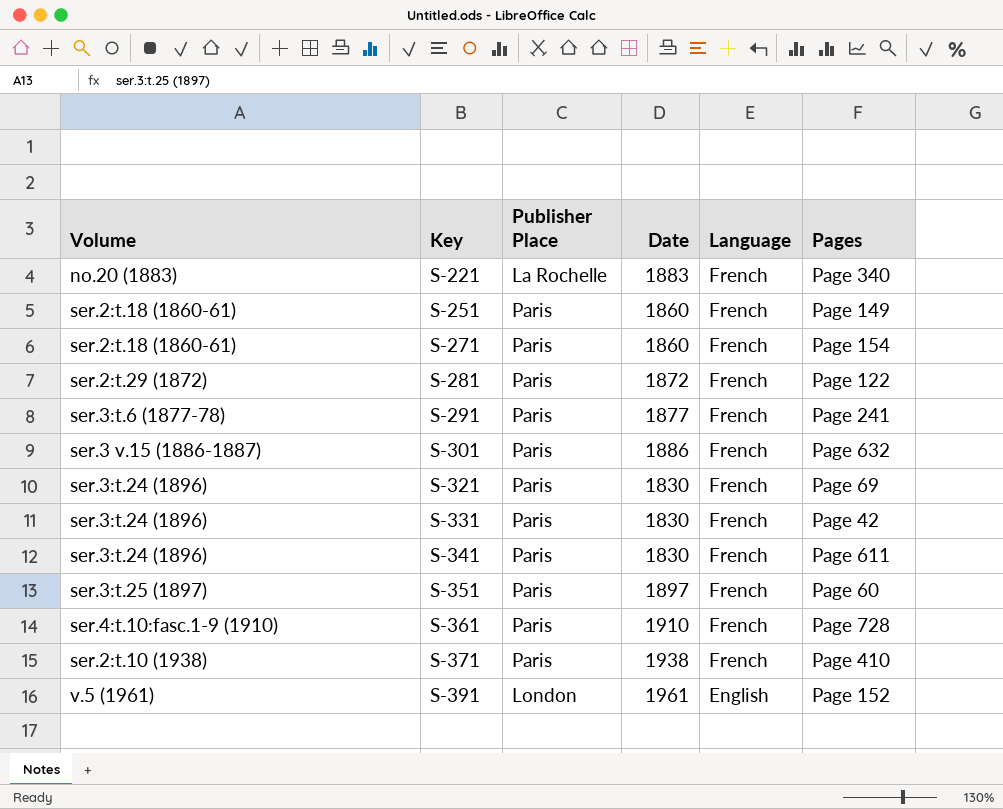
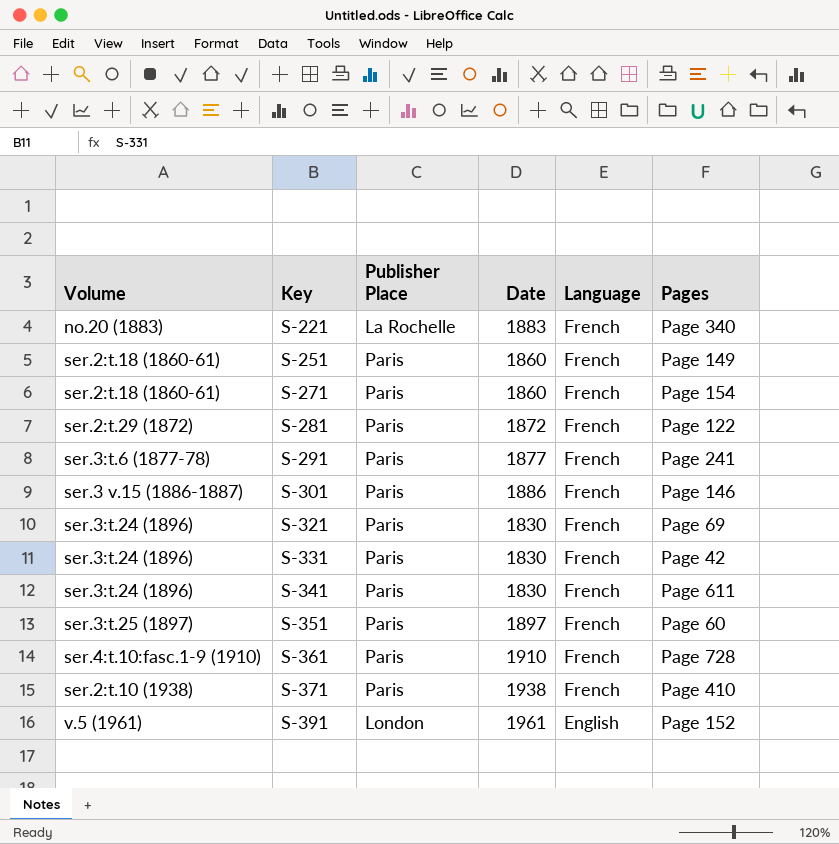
S-301 | Pages: Page 632 -> Page 146

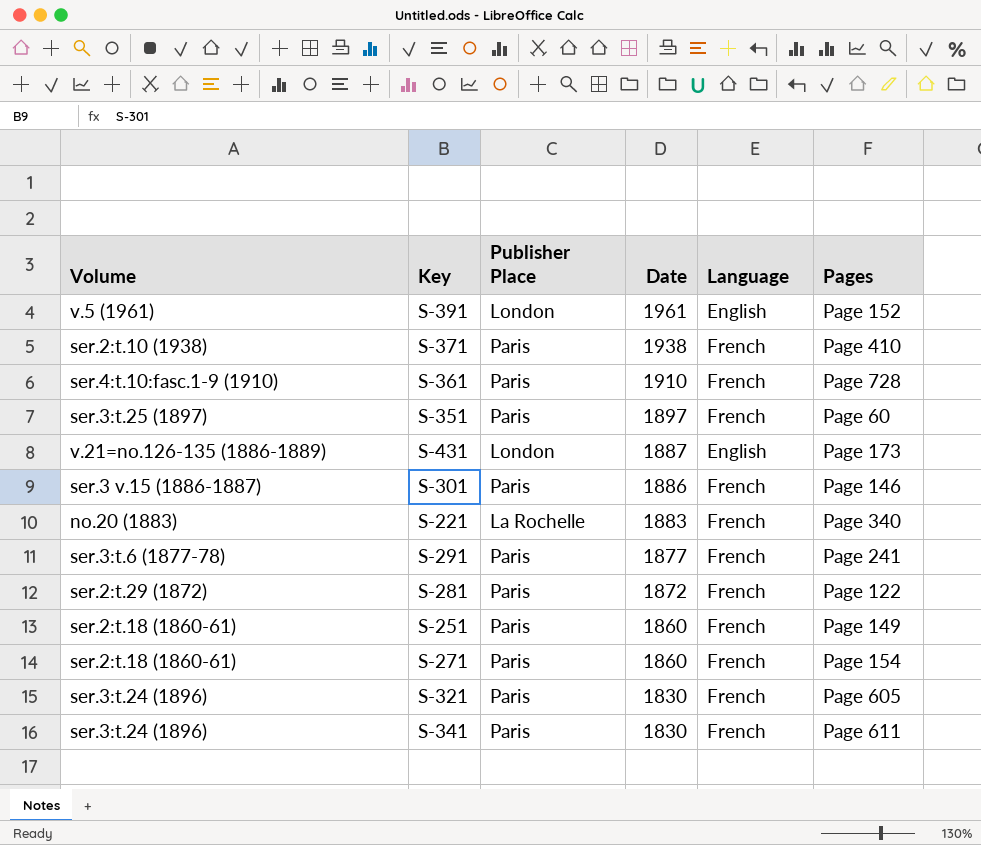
row order: Key ascending -> Date descending
row S-331: ser.3:t.24 (1896) | Paris | 1830 | French | Page 42 -> none
row S-431: none -> v.21=no.126-135 (1886-1889) | London | 1887 | English | Page 173
S-321 | Pages: Page 69 -> Page 605

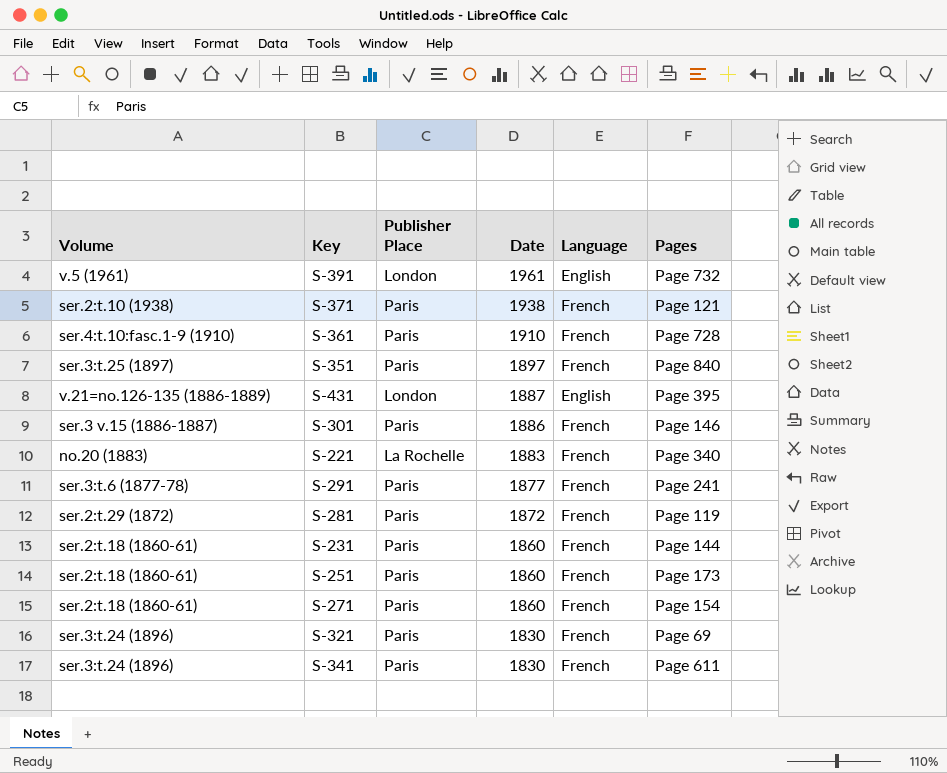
S-391 | Pages: Page 152 -> Page 732
S-371 | Pages: Page 410 -> Page 121
S-351 | Pages: Page 60 -> Page 840
S-431 | Pages: Page 173 -> Page 395
S-281 | Pages: Page 122 -> Page 119
row S-231: none -> ser.2:t.18 (1860-61) | Paris | 1860 | French | Page 144
S-251 | Pages: Page 149 -> Page 173
S-321 | Pages: Page 605 -> Page 69

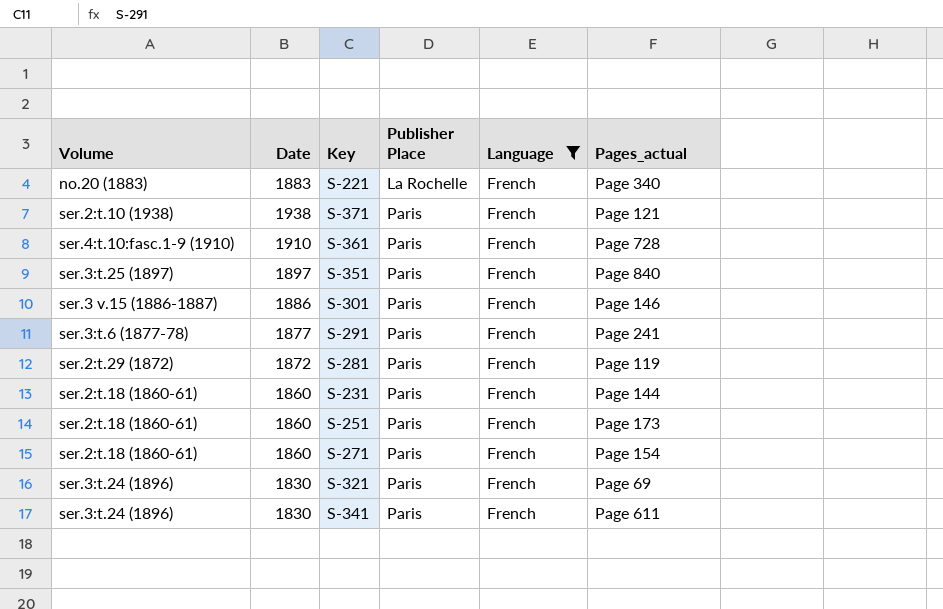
filter: none -> Language = French
row order: Date descending -> Publisher Place ascending
column Date | position: 4 -> 2
column name: Pages -> Pages_actual

